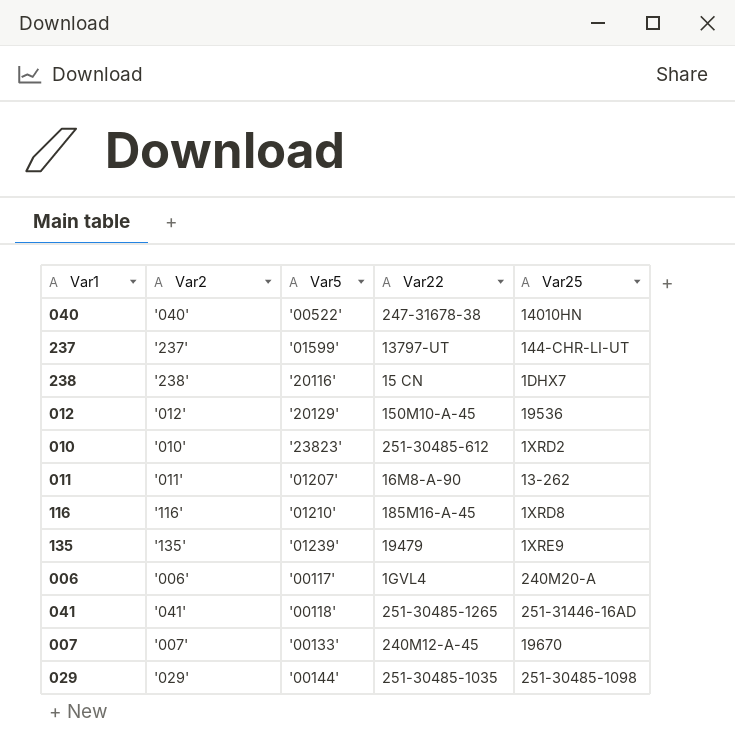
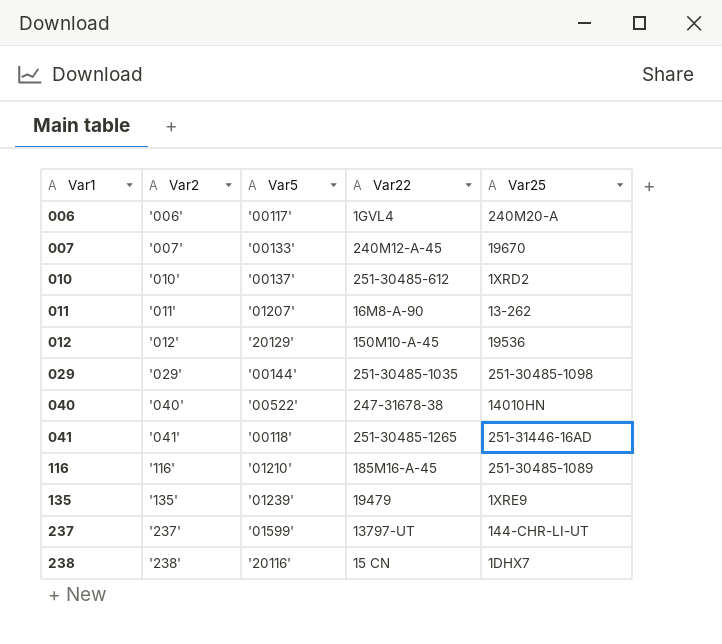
row order: none -> Var1 ascending
010 | Var5: '23823' -> '00137'
116 | Var25: 1XRD8 -> 251-30485-1089

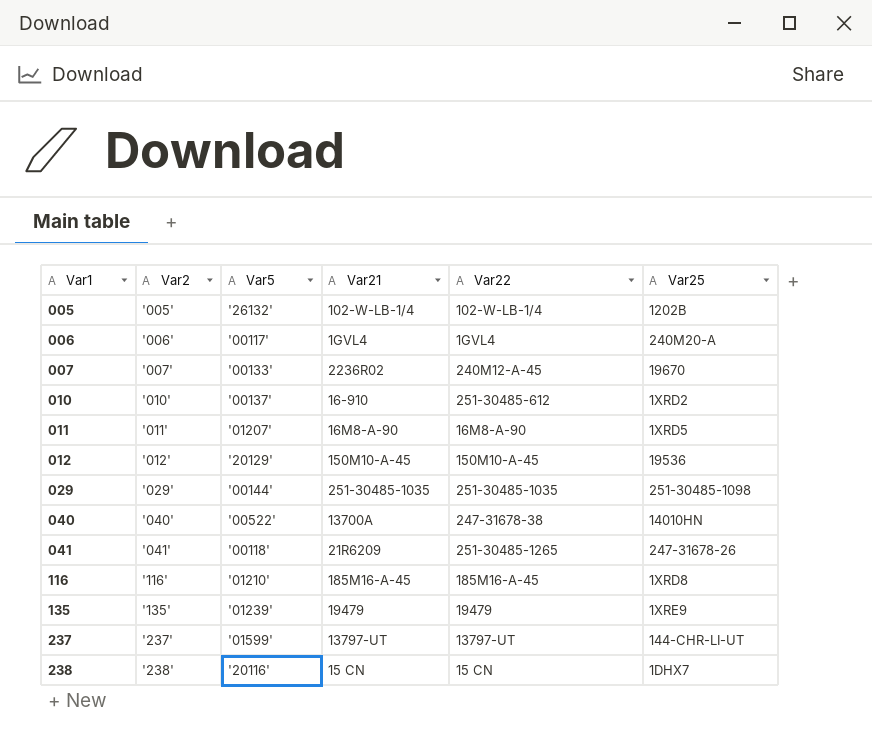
column Var21 | position: none -> 4
row 005: none -> '005' | '26132' | 102-W-LB-1/4 | 102-W-LB-1/4 | 1202B
011 | Var25: 13-262 -> 1XRD5
041 | Var25: 251-31446-16AD -> 247-31678-26
116 | Var25: 251-30485-1089 -> 1XRD8

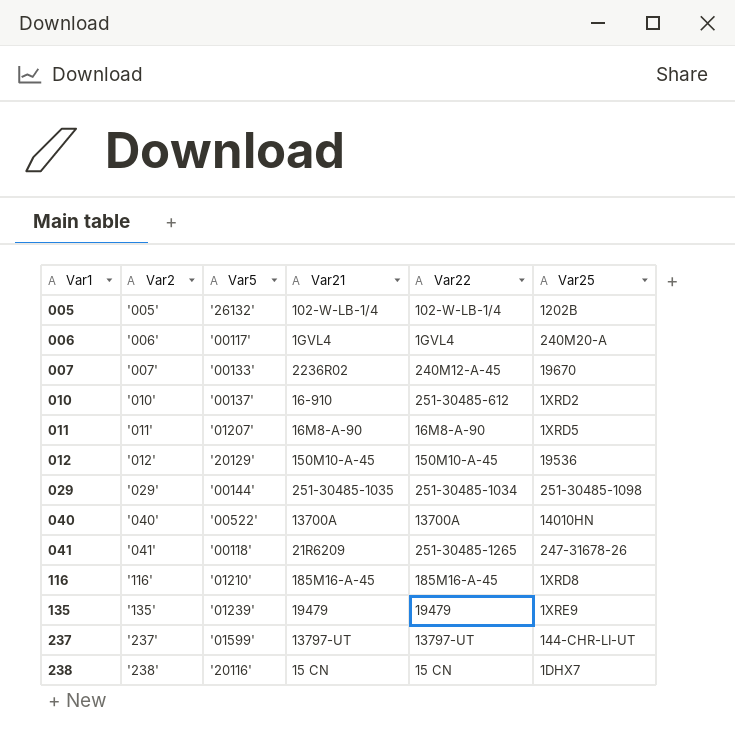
029 | Var22: 251-30485-1035 -> 251-30485-1034
040 | Var22: 247-31678-38 -> 13700A

